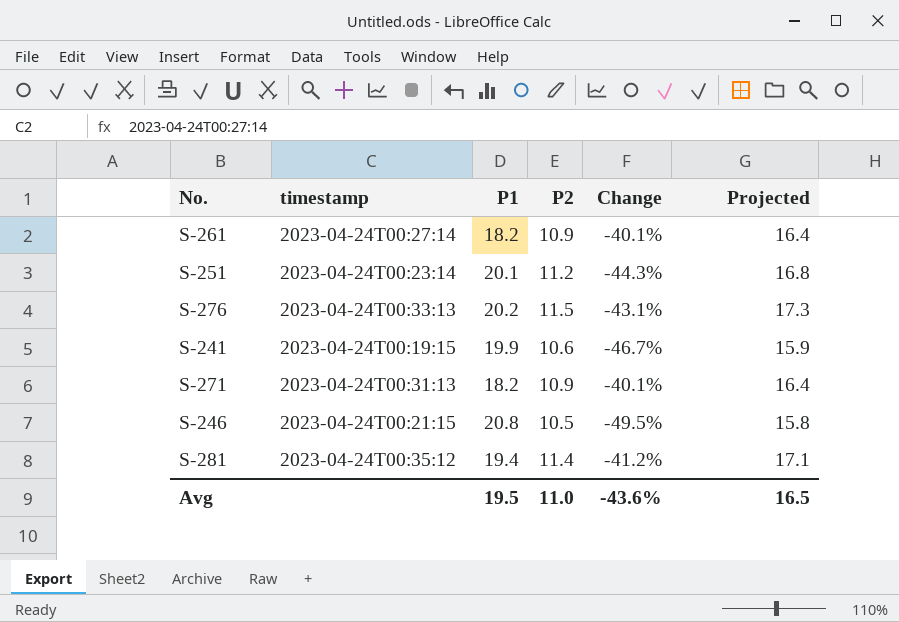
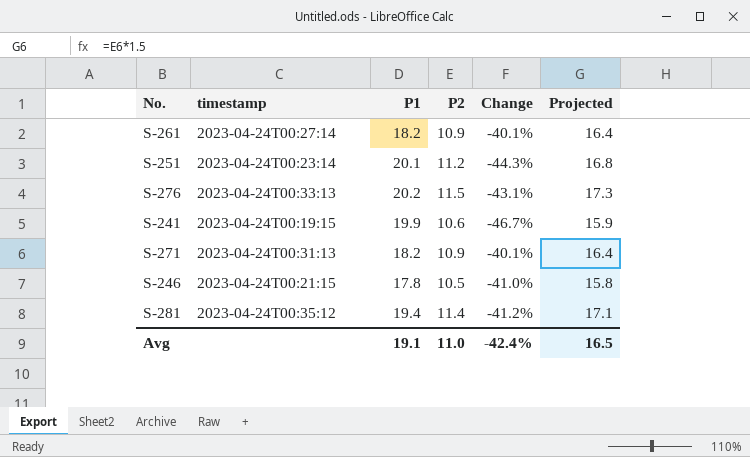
S-246 | P1: 20.8 -> 17.8
S-246 | Change: -49.5% -> -41.0%
Avg | P1: 19.5 -> 19.1
Avg | Change: -43.6% -> -42.4%

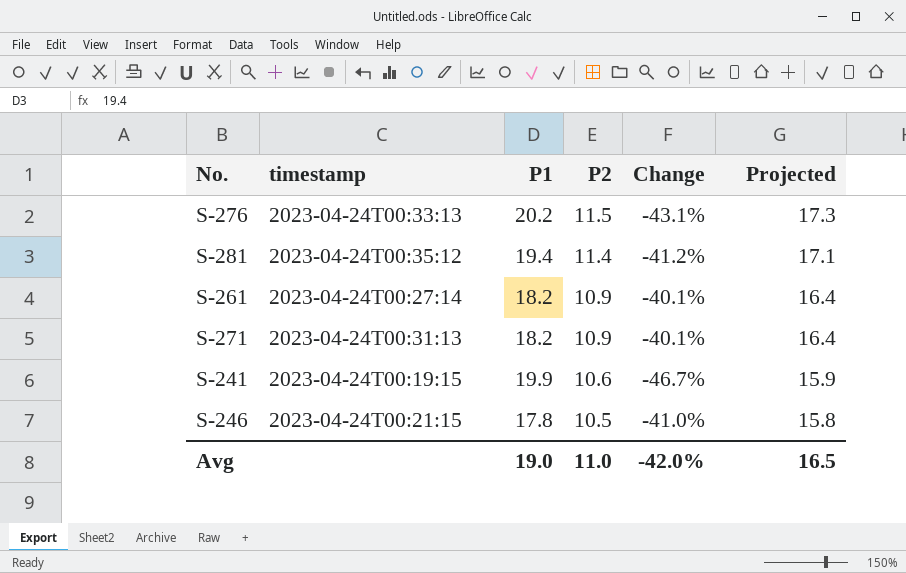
row order: none -> P2 descending
row S-251: 2023-04-24T00:23:14 | 20.1 | 11.2 | -44.3% | 16.8 -> none
Avg | P1: 19.1 -> 19.0
Avg | Change: -42.4% -> -42.0%

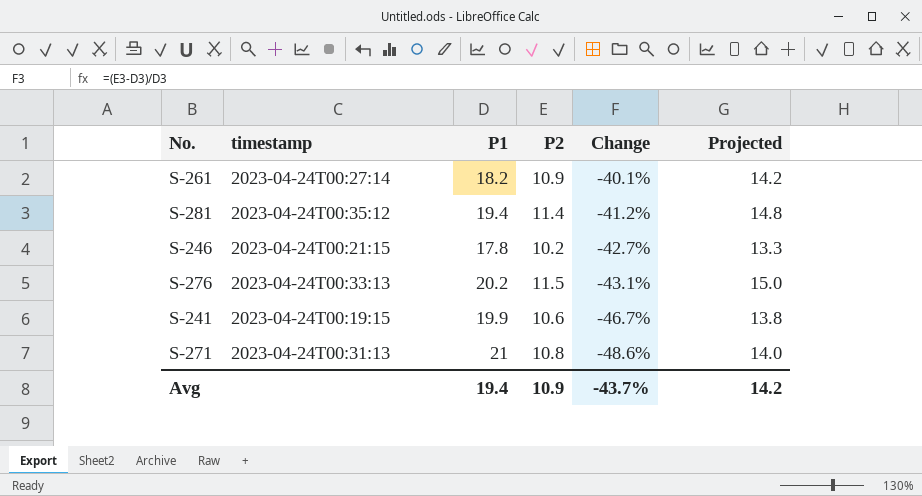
row order: P2 descending -> Change descending
column Projected | formula: [P2] * 1.5 -> [P2] * 1.3
S-246 | P2: 10.5 -> 10.2
S-246 | Change: -41.0% -> -42.7%
S-271 | P1: 18.2 -> 21
S-271 | P2: 10.9 -> 10.8
S-271 | Change: -40.1% -> -48.6%
Avg | P1: 19.0 -> 19.4
Avg | P2: 11.0 -> 10.9
Avg | Change: -42.0% -> -43.7%
Avg | Projected: 16.5 -> 14.2

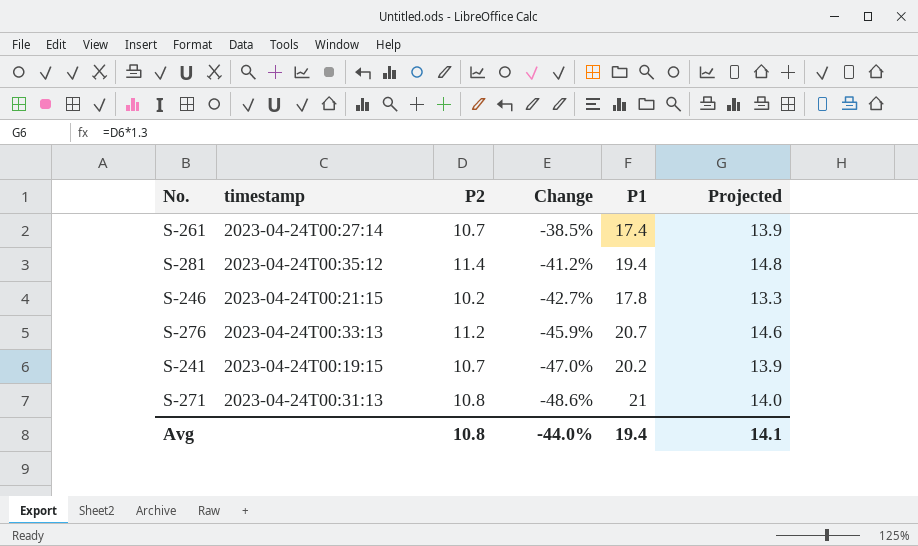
column P1 | position: 3 -> 5
S-261 | P2: 10.9 -> 10.7
S-261 | Change: -40.1% -> -38.5%
S-261 | P1: 18.2 -> 17.4
S-261 | Projected: 14.2 -> 13.9
S-276 | P2: 11.5 -> 11.2
S-276 | Change: -43.1% -> -45.9%
S-276 | P1: 20.2 -> 20.7
S-276 | Projected: 15.0 -> 14.6
S-241 | P2: 10.6 -> 10.7
S-241 | Change: -46.7% -> -47.0%
S-241 | P1: 19.9 -> 20.2
S-241 | Projected: 13.8 -> 13.9
Avg | P2: 10.9 -> 10.8
Avg | Change: -43.7% -> -44.0%
Avg | Projected: 14.2 -> 14.1

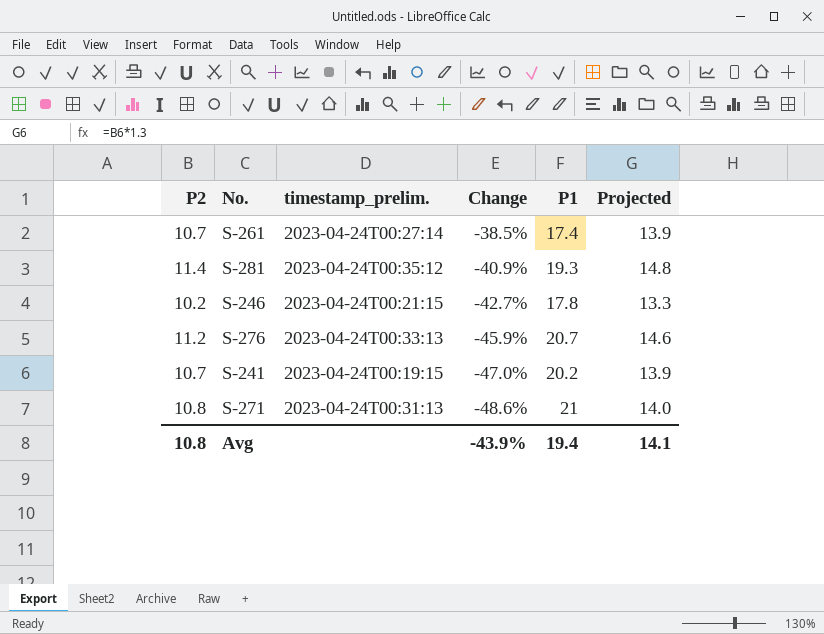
column P2 | position: 3 -> 1
column name: timestamp -> timestamp_prelim.
S-281 | Change: -41.2% -> -40.9%
S-281 | P1: 19.4 -> 19.3
Avg | Change: -44.0% -> -43.9%

